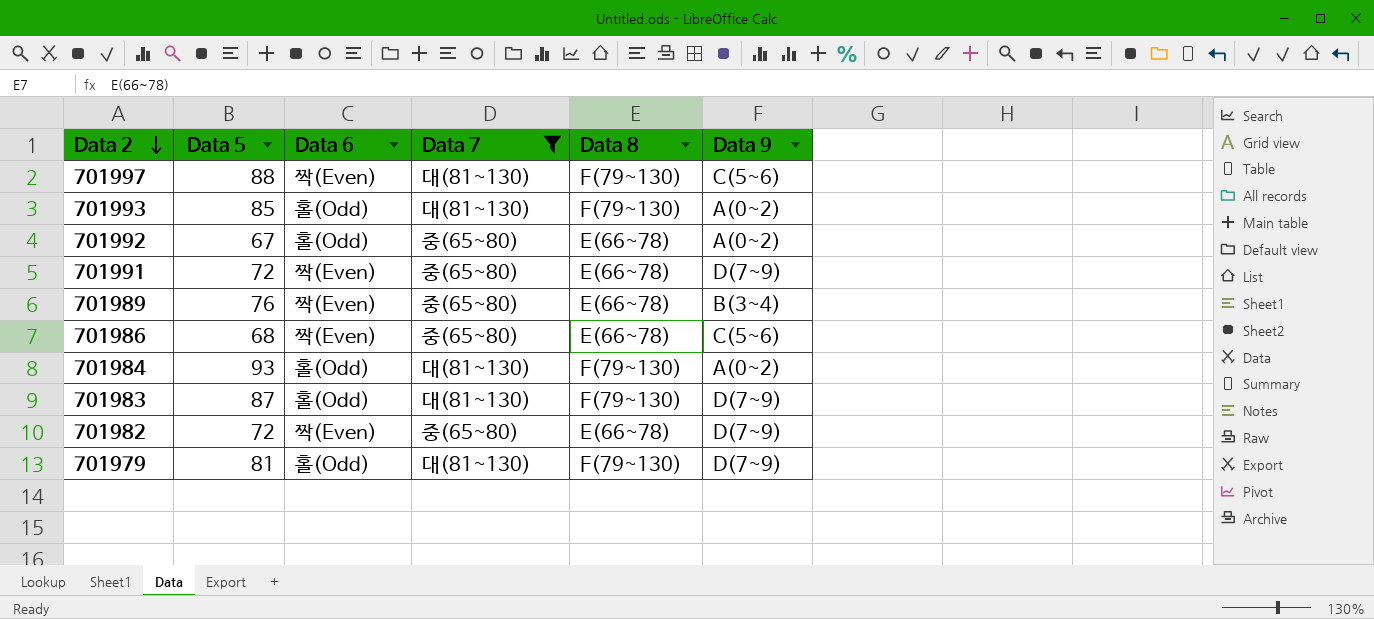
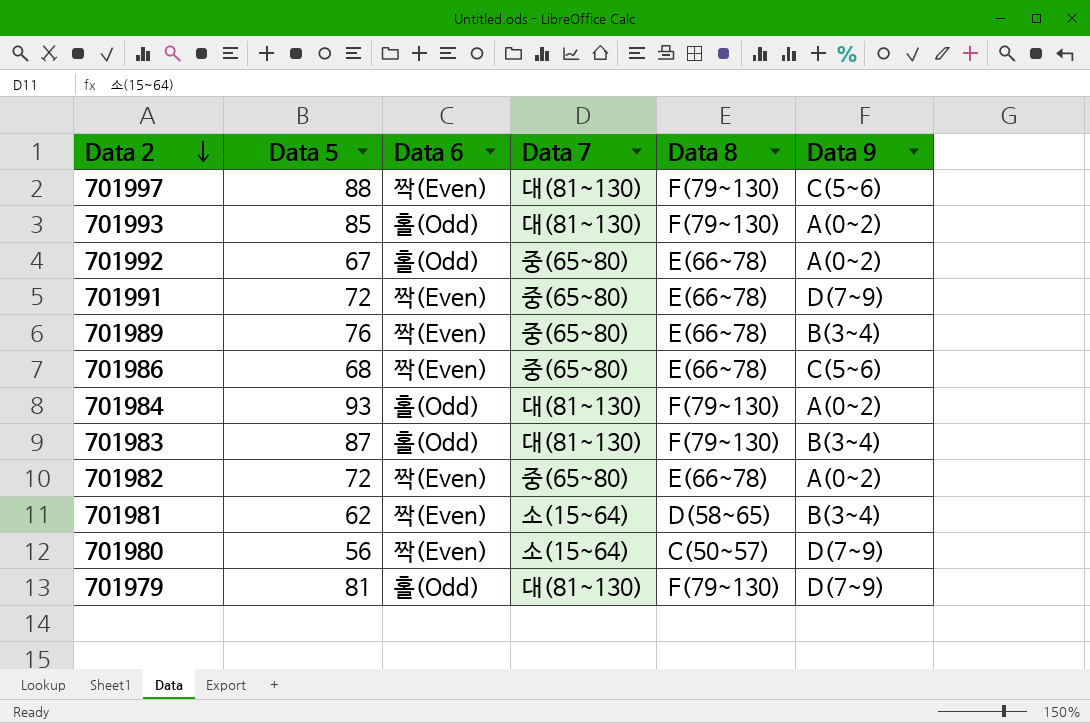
filter: Data 7 != 소(15~64) -> none
701983 | Data 9: D(7~9) -> B(3~4)
701982 | Data 9: D(7~9) -> A(0~2)

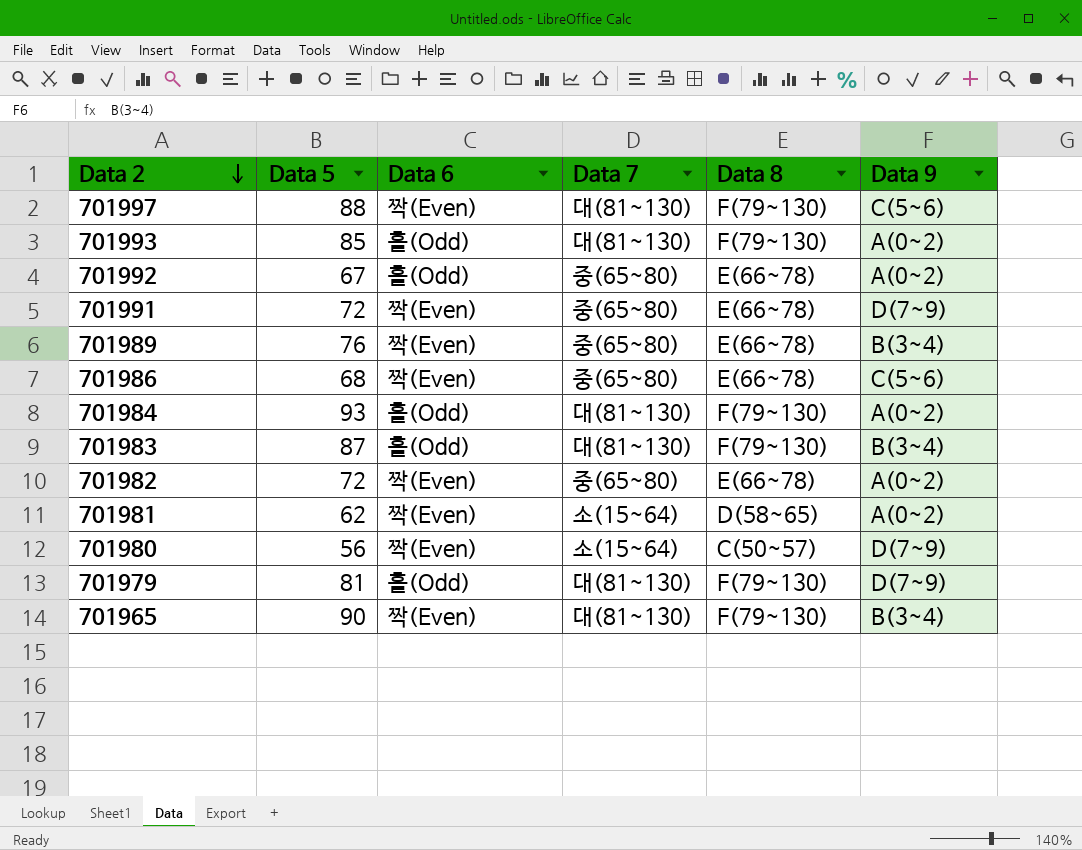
701981 | Data 9: B(3~4) -> A(0~2)
row 701965: none -> 90 | 짝(Even) | 대(81~130) | F(79~130) | B(3~4)

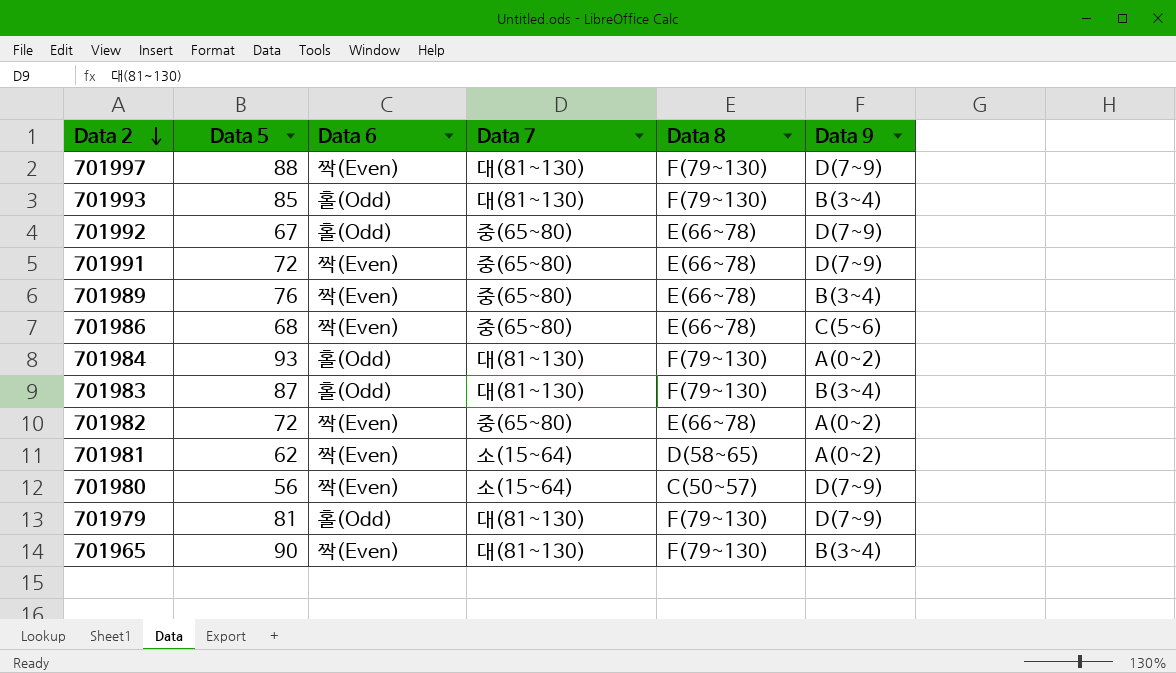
701997 | Data 9: C(5~6) -> D(7~9)
701993 | Data 9: A(0~2) -> B(3~4)
701992 | Data 9: A(0~2) -> D(7~9)

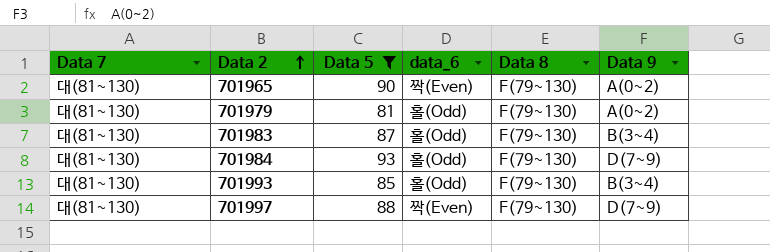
filter: none -> Data 5 >= 81
row order: Data 2 descending -> Data 2 ascending
column Data 7 | position: 4 -> 1
column name: Data 6 -> data_6
701965 | Data 9: B(3~4) -> A(0~2)
701979 | Data 9: D(7~9) -> A(0~2)
701984 | Data 9: A(0~2) -> D(7~9)

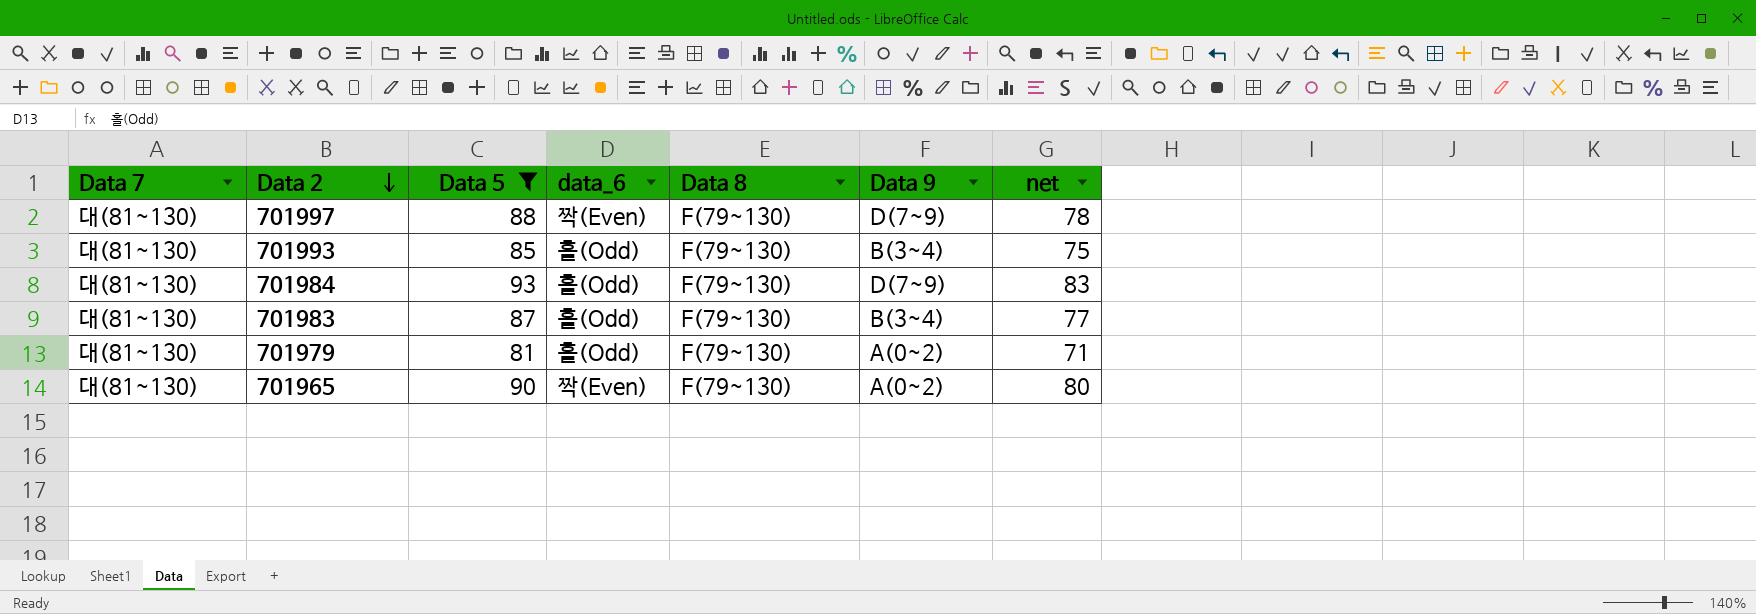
row order: Data 2 ascending -> Data 2 descending
column net | formula: none -> [Data 5] - 10

